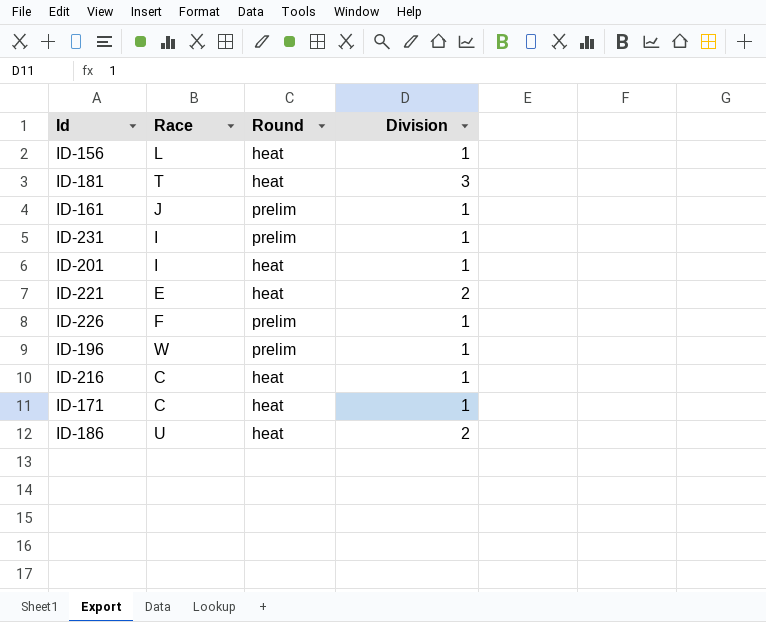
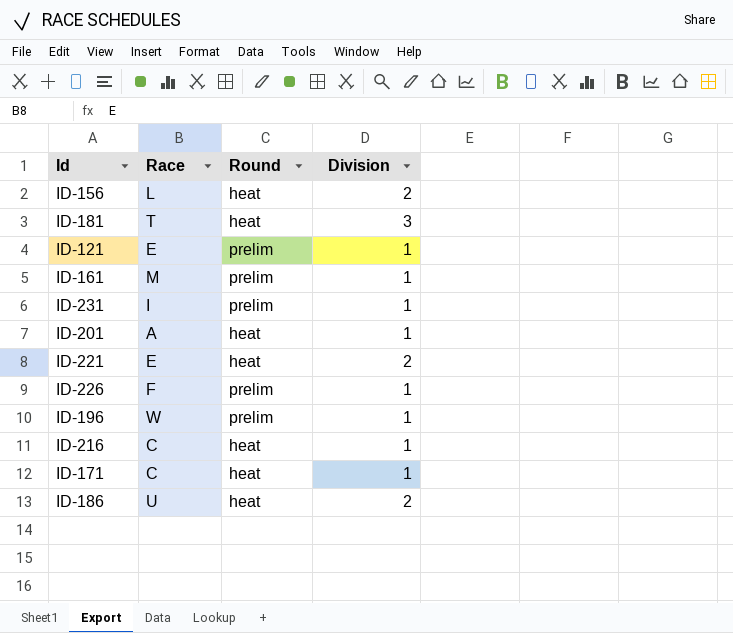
ID-156 | Division: 1 -> 2
row ID-121: none -> E | prelim | 1
ID-161 | Race: J -> M
ID-201 | Race: I -> A

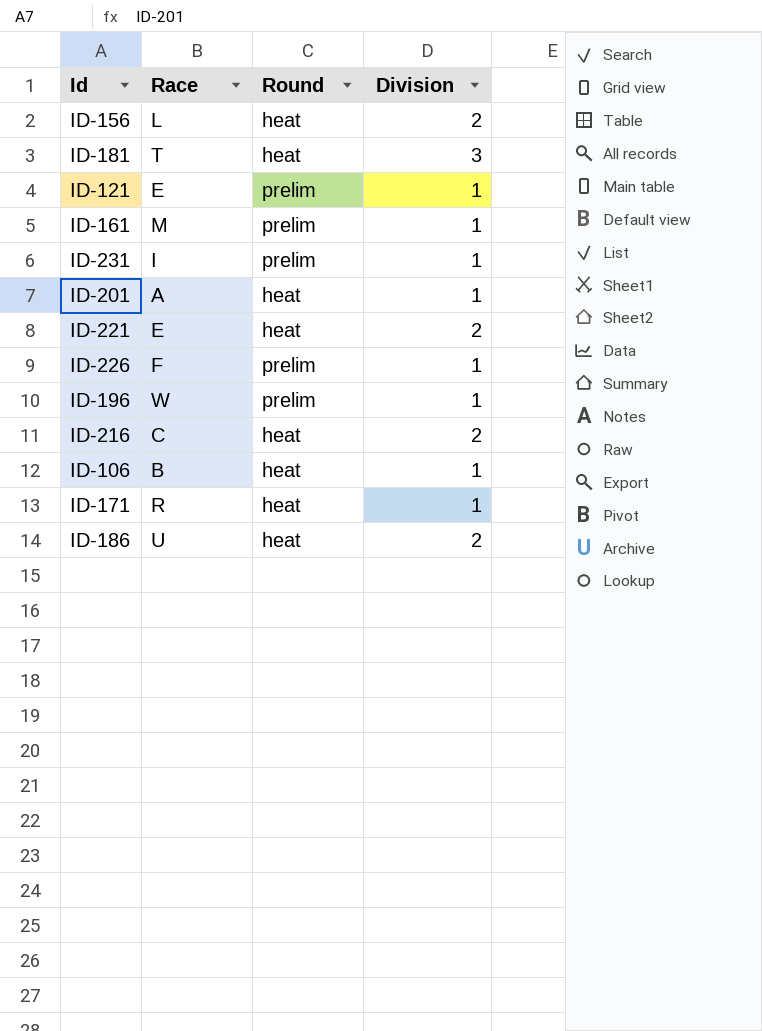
ID-216 | Division: 1 -> 2
row ID-106: none -> B | heat | 1
ID-171 | Race: C -> R

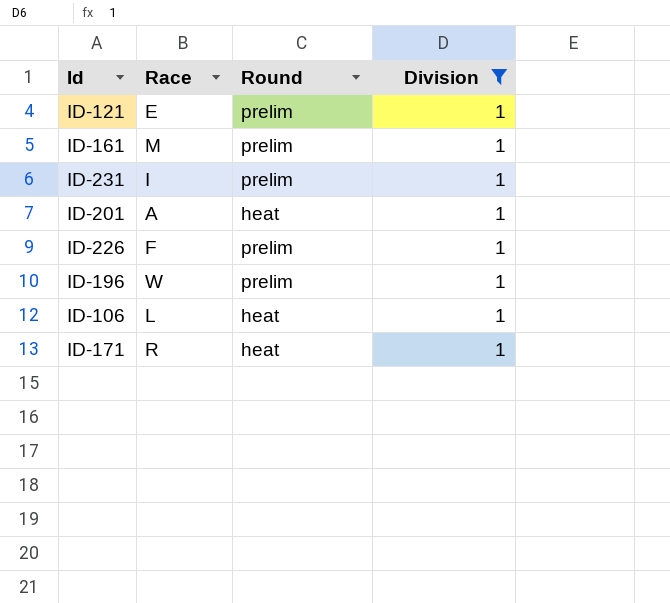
filter: none -> Division = 1
ID-106 | Race: B -> L

